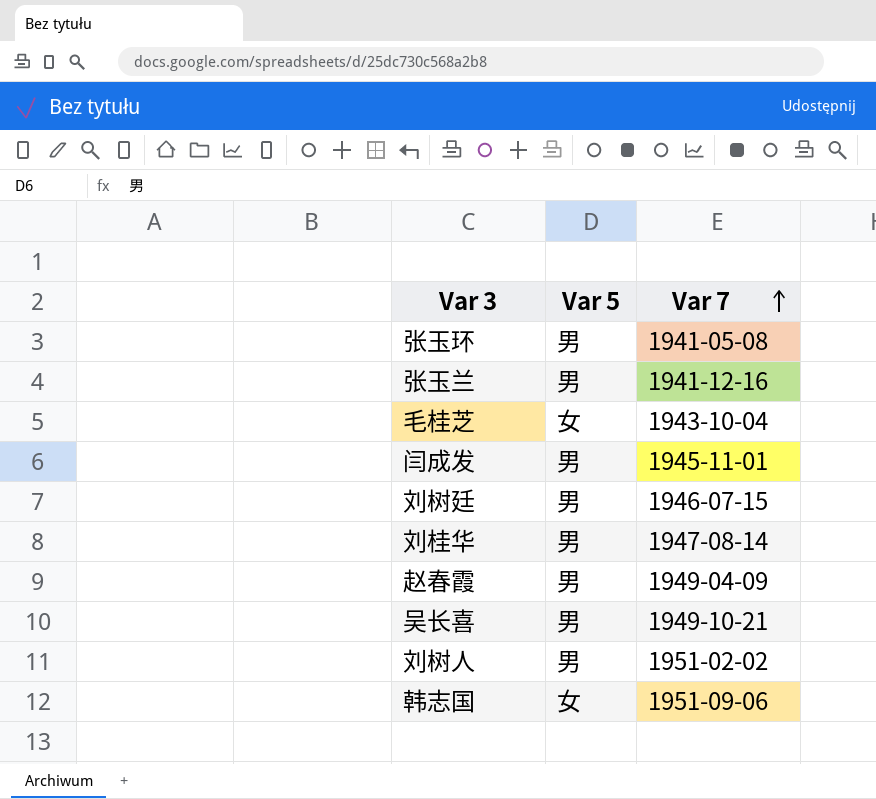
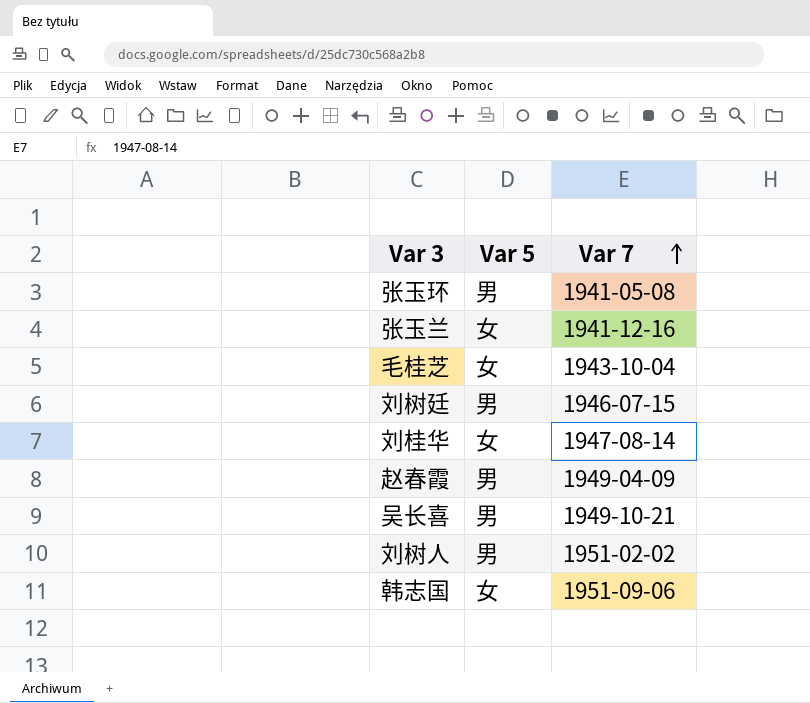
row 闫成发: 男 | 1945-11-01 -> none
张玉兰 | Var 5: 男 -> 女
刘桂华 | Var 5: 男 -> 女

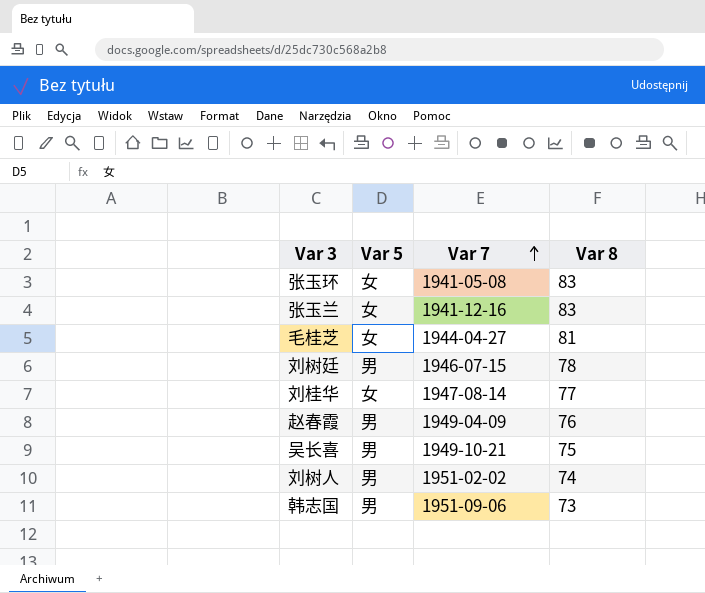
column Var 8 | position: none -> 4
张玉环 | Var 5: 男 -> 女
毛桂芝 | Var 7: 1943-10-04 -> 1944-04-27
韩志国 | Var 5: 女 -> 男

